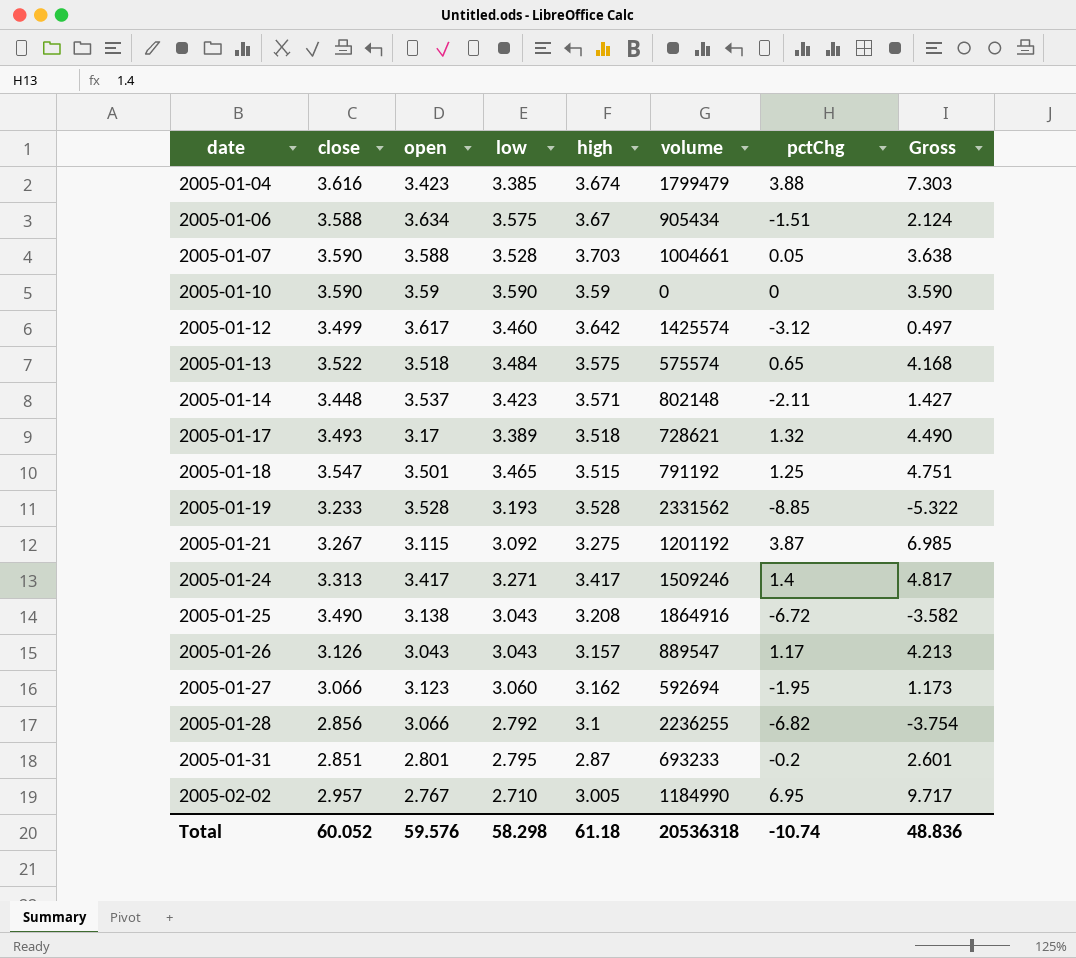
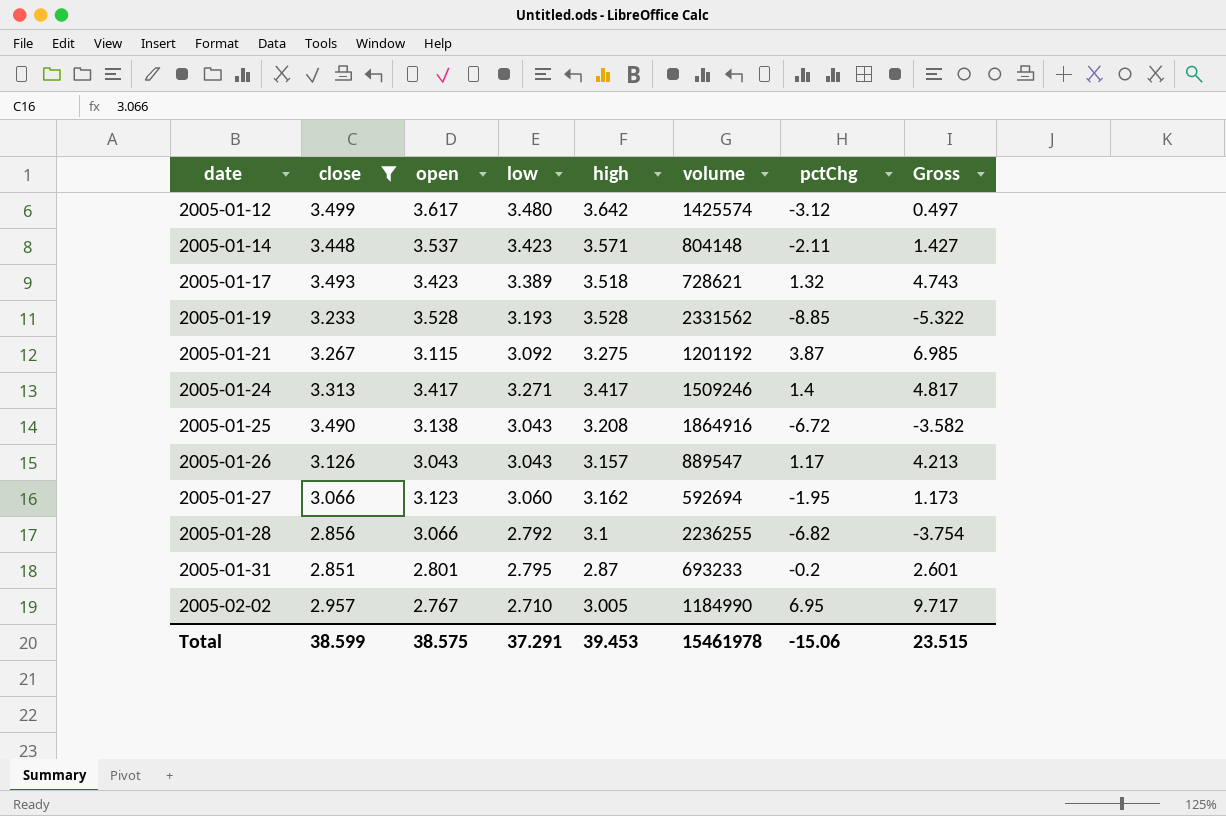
filter: none -> close <= 3.499
2005-01-12 | low: 3.460 -> 3.480
2005-01-14 | volume: 802148 -> 804148
2005-01-17 | open: 3.17 -> 3.423
2005-01-17 | Gross: 4.490 -> 4.743
Total | close: 60.052 -> 38.599
Total | open: 59.576 -> 38.575
Total | low: 58.298 -> 37.291
Total | high: 61.18 -> 39.453
Total | volume: 20536318 -> 15461978
Total | pctChg: -10.74 -> -15.06
Total | Gross: 48.836 -> 23.515

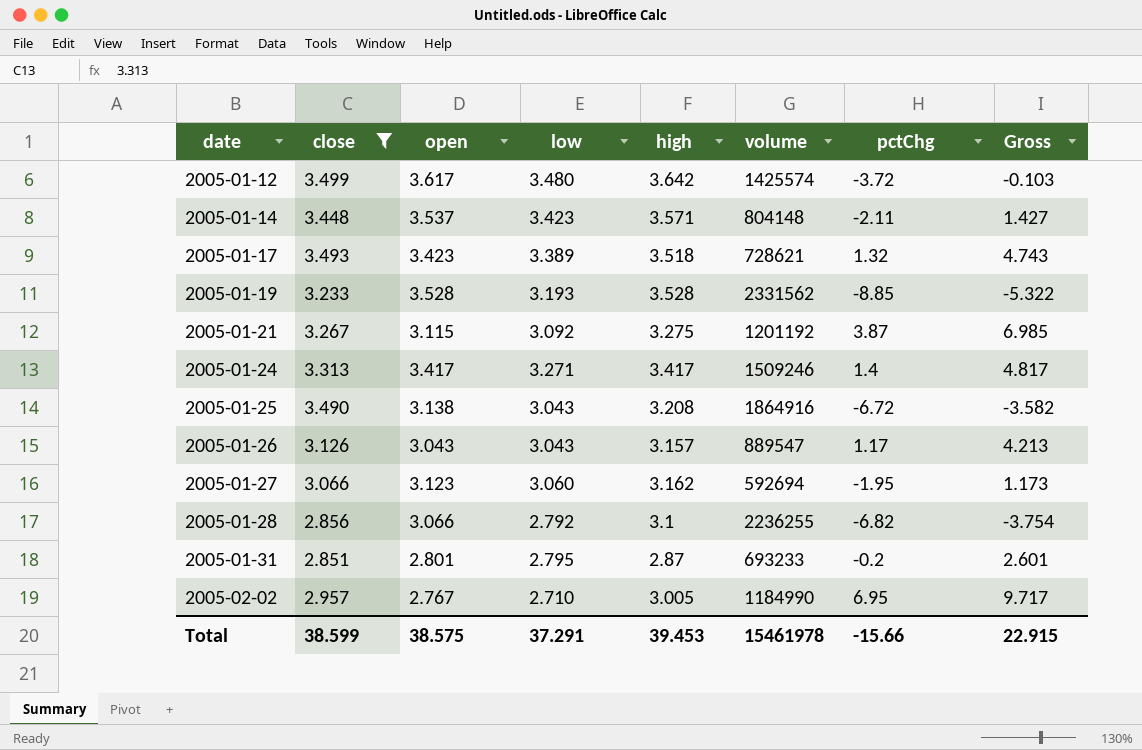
2005-01-12 | pctChg: -3.12 -> -3.72
2005-01-12 | Gross: 0.497 -> -0.103
Total | pctChg: -15.06 -> -15.66
Total | Gross: 23.515 -> 22.915

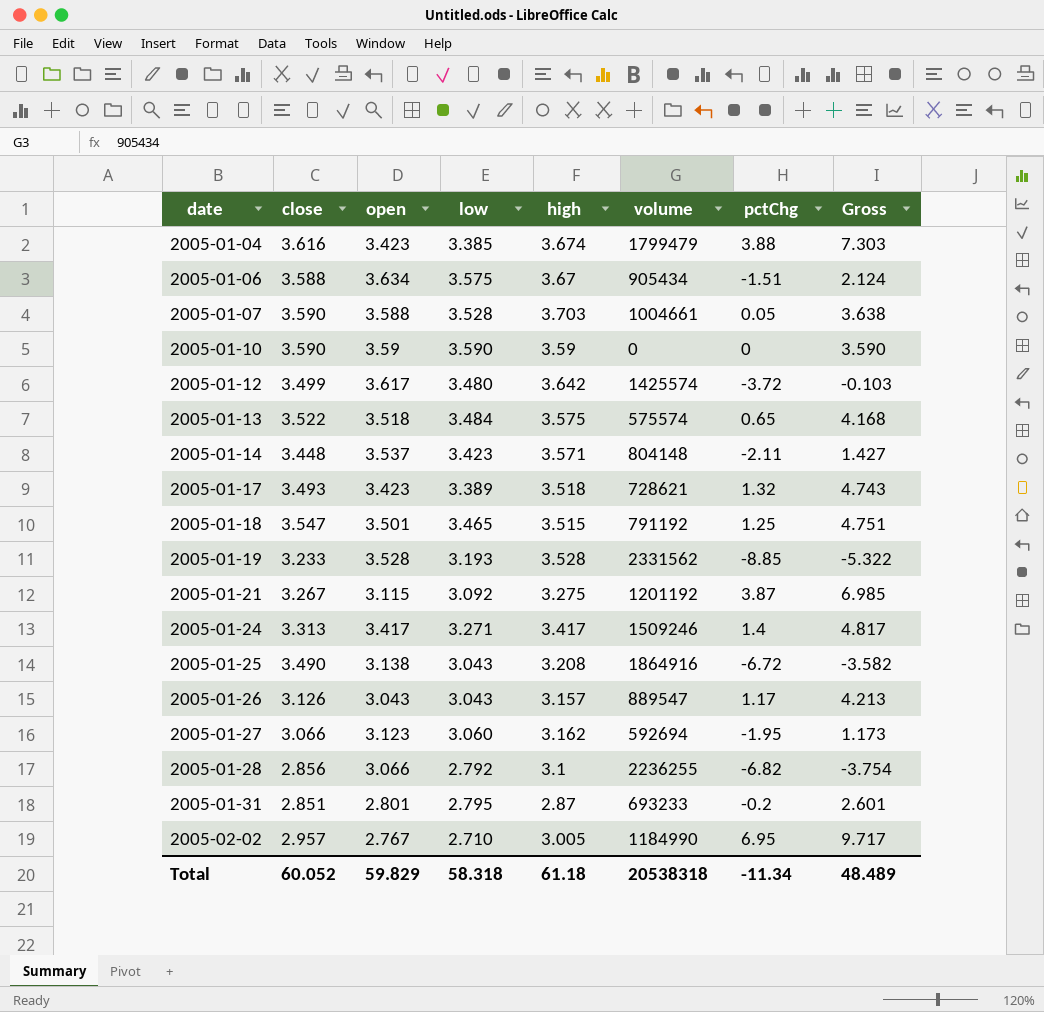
filter: close <= 3.499 -> none
Total | close: 38.599 -> 60.052
Total | open: 38.575 -> 59.829
Total | low: 37.291 -> 58.318
Total | high: 39.453 -> 61.18
Total | volume: 15461978 -> 20538318
Total | pctChg: -15.66 -> -11.34
Total | Gross: 22.915 -> 48.489

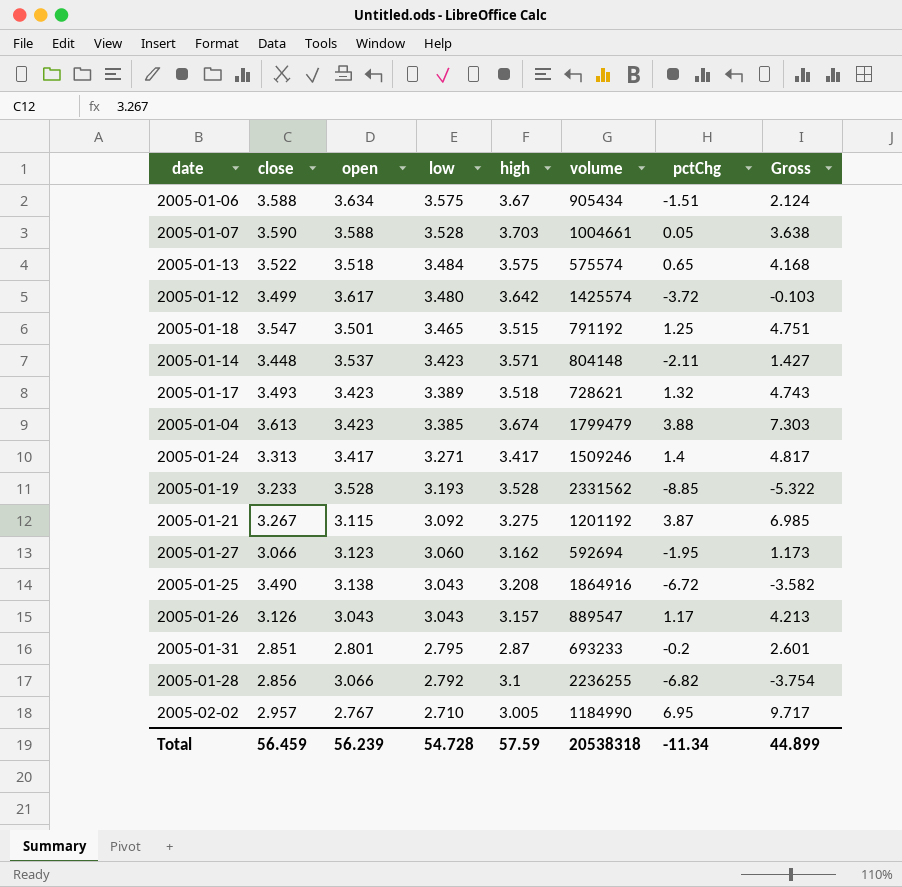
row order: date ascending -> low descending
row 2005-01-10: 3.590 | 3.59 | 3.590 | 3.59 | 0 | 0 | 3.590 -> none
2005-01-04 | close: 3.616 -> 3.613
Total | close: 60.052 -> 56.459
Total | open: 59.829 -> 56.239
Total | low: 58.318 -> 54.728
Total | high: 61.18 -> 57.59
Total | Gross: 48.489 -> 44.899

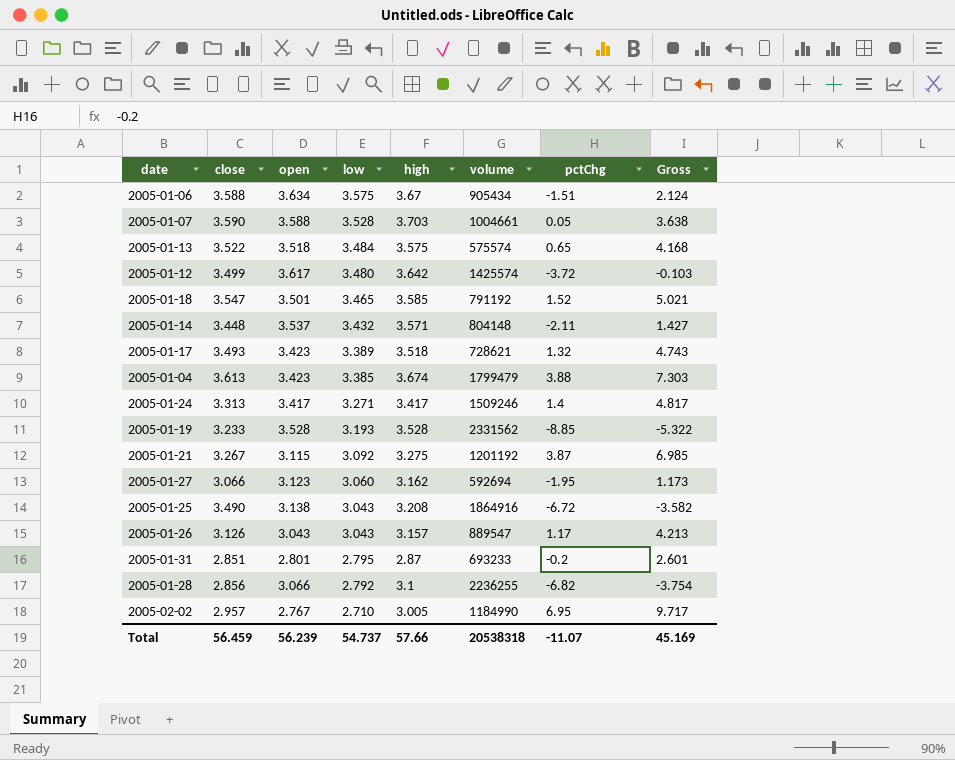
2005-01-18 | high: 3.515 -> 3.585
2005-01-18 | pctChg: 1.25 -> 1.52
2005-01-18 | Gross: 4.751 -> 5.021
2005-01-14 | low: 3.423 -> 3.432
Total | low: 54.728 -> 54.737
Total | high: 57.59 -> 57.66
Total | pctChg: -11.34 -> -11.07
Total | Gross: 44.899 -> 45.169

